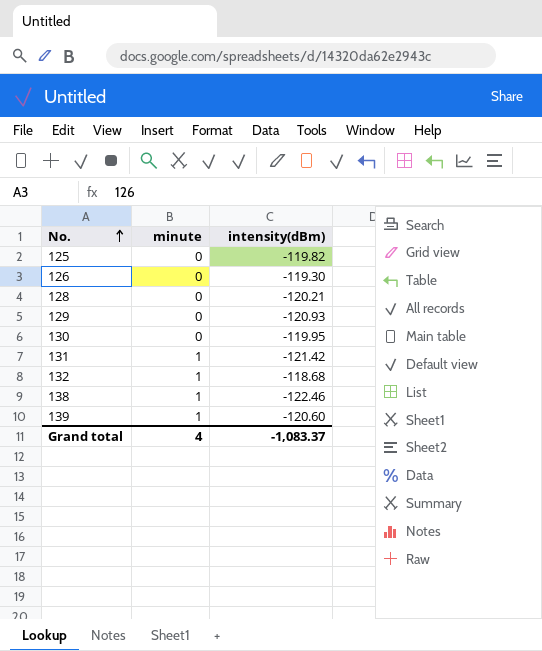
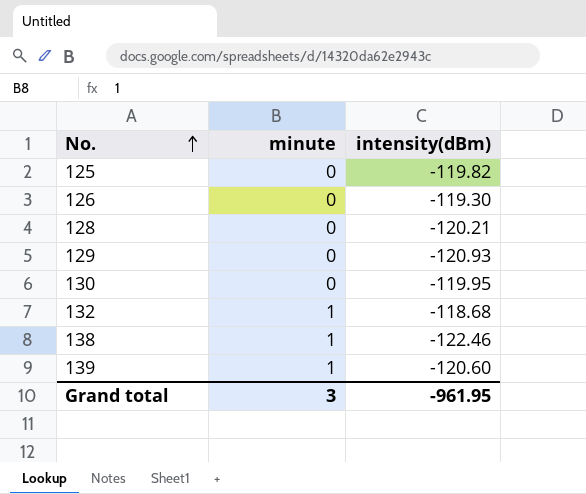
row 131: 1 | -121.42 -> none
Grand total | minute: 4 -> 3
Grand total | intensity(dBm): -1,083.37 -> -961.95

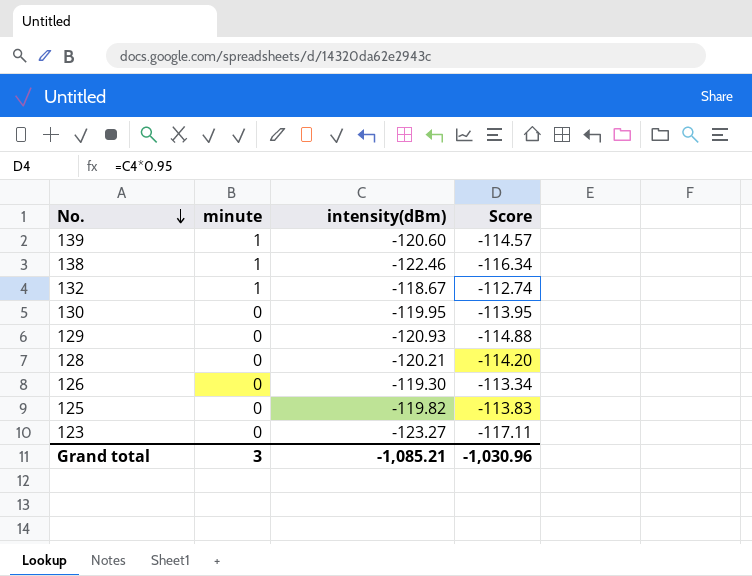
row order: No. ascending -> No. descending
column Score | formula: none -> [intensity(dBm)] * 0.95
132 | intensity(dBm): -118.68 -> -118.67
row 123: none -> 0 | -123.27 | -117.11
Grand total | intensity(dBm): -961.95 -> -1,085.21

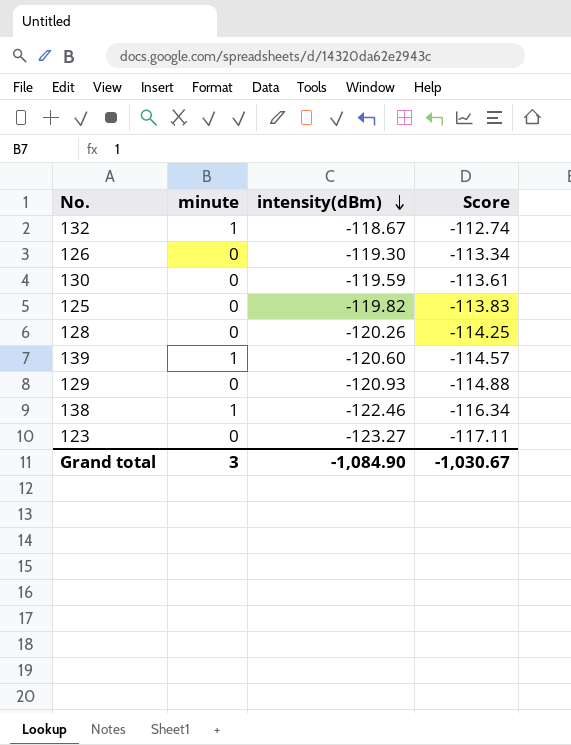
row order: No. descending -> intensity(dBm) descending
130 | intensity(dBm): -119.95 -> -119.59
130 | Score: -113.95 -> -113.61
128 | intensity(dBm): -120.21 -> -120.26
128 | Score: -114.20 -> -114.25
Grand total | intensity(dBm): -1,085.21 -> -1,084.90
Grand total | Score: -1,030.96 -> -1,030.67

